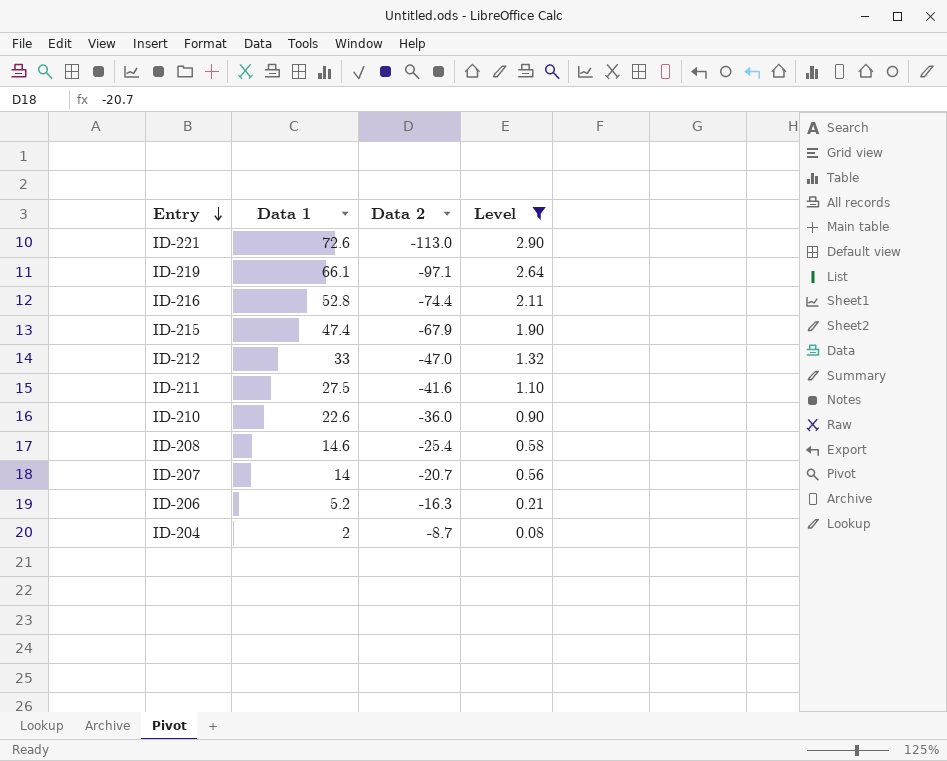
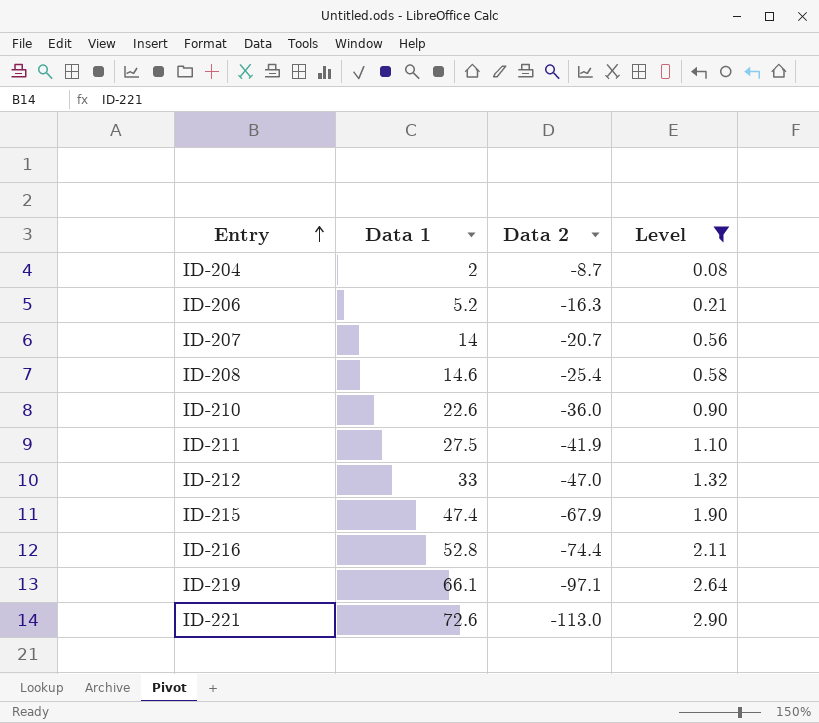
row order: Entry descending -> Entry ascending
ID-211 | Data 2: -41.6 -> -41.9

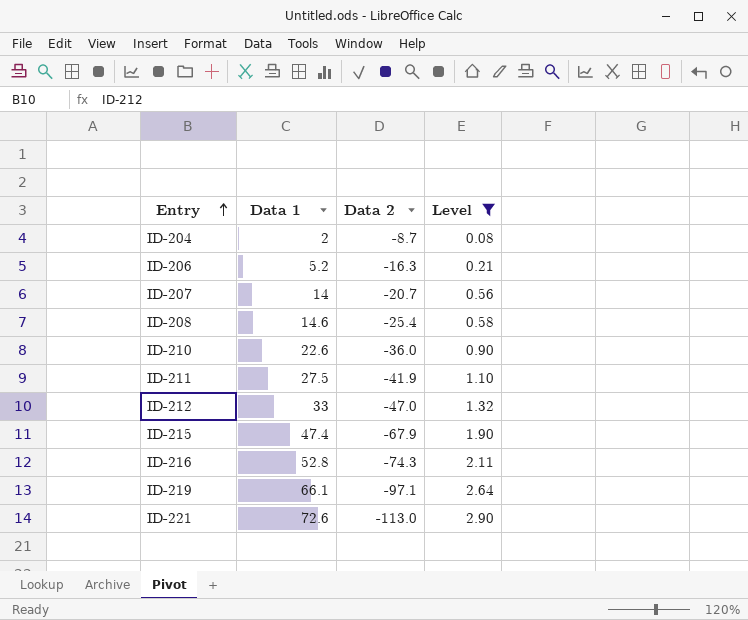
ID-216 | Data 2: -74.4 -> -74.3

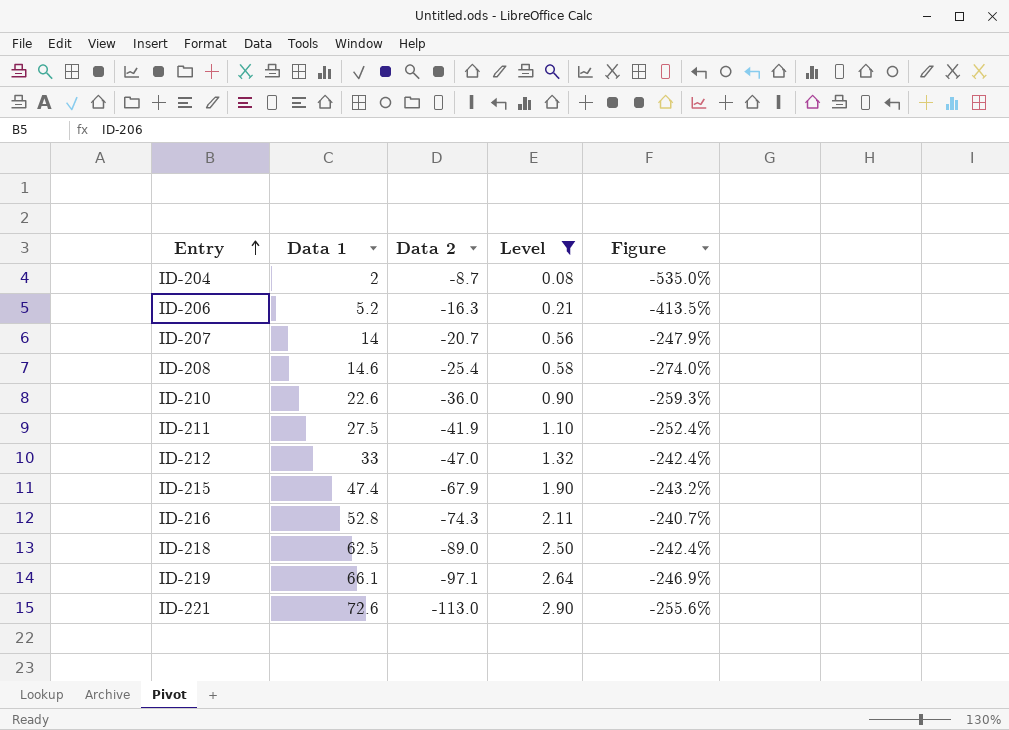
column Figure | formula: none -> ([Data 2] - [Data 1]) / [Data 1]
row ID-218: none -> 62.5 | -89.0 | 2.50 | -242.4%

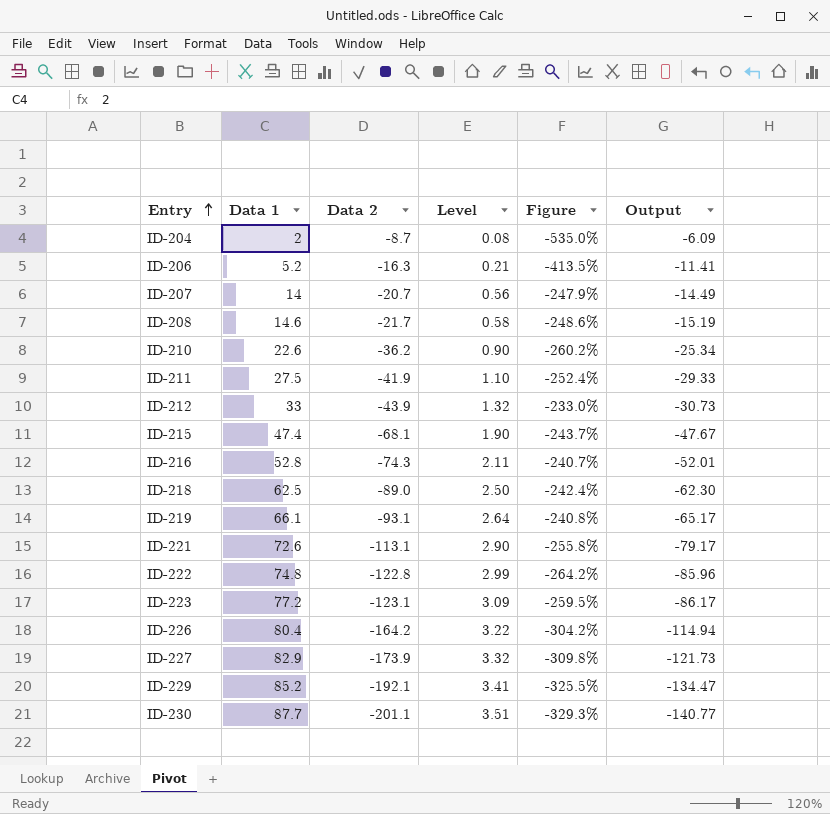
filter: Level <= 2.90 -> none
column Output | formula: none -> [Data 2] * 0.7
ID-208 | Data 2: -25.4 -> -21.7
ID-208 | Figure: -274.0% -> -248.6%
ID-210 | Data 2: -36.0 -> -36.2
ID-210 | Figure: -259.3% -> -260.2%
ID-212 | Data 2: -47.0 -> -43.9
ID-212 | Figure: -242.4% -> -233.0%
ID-215 | Data 2: -67.9 -> -68.1
ID-215 | Figure: -243.2% -> -243.7%
ID-219 | Data 2: -97.1 -> -93.1
ID-219 | Figure: -246.9% -> -240.8%
ID-221 | Data 2: -113.0 -> -113.1
ID-221 | Figure: -255.6% -> -255.8%

